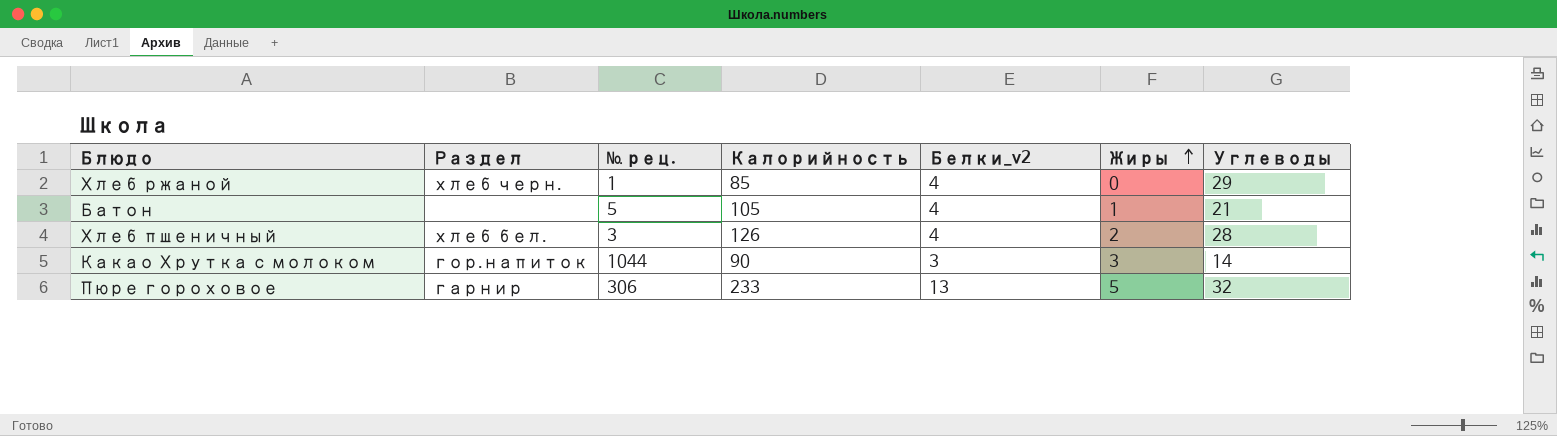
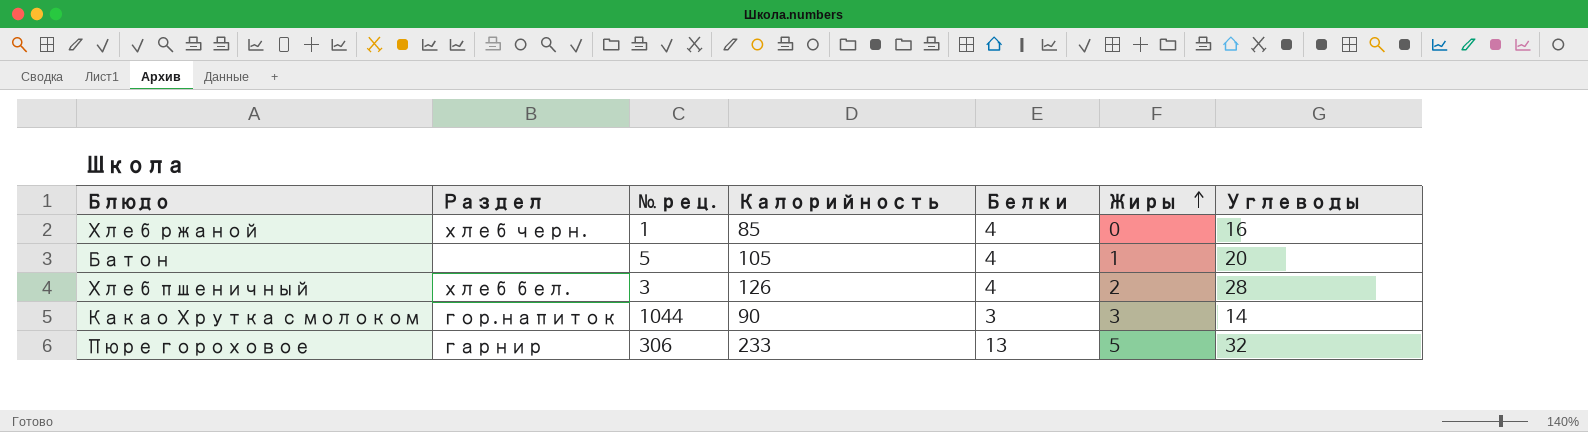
column name: Белки_v2 -> Белки
Хлеб ржаной | Углеводы: 29 -> 16
Батон | Углеводы: 21 -> 20

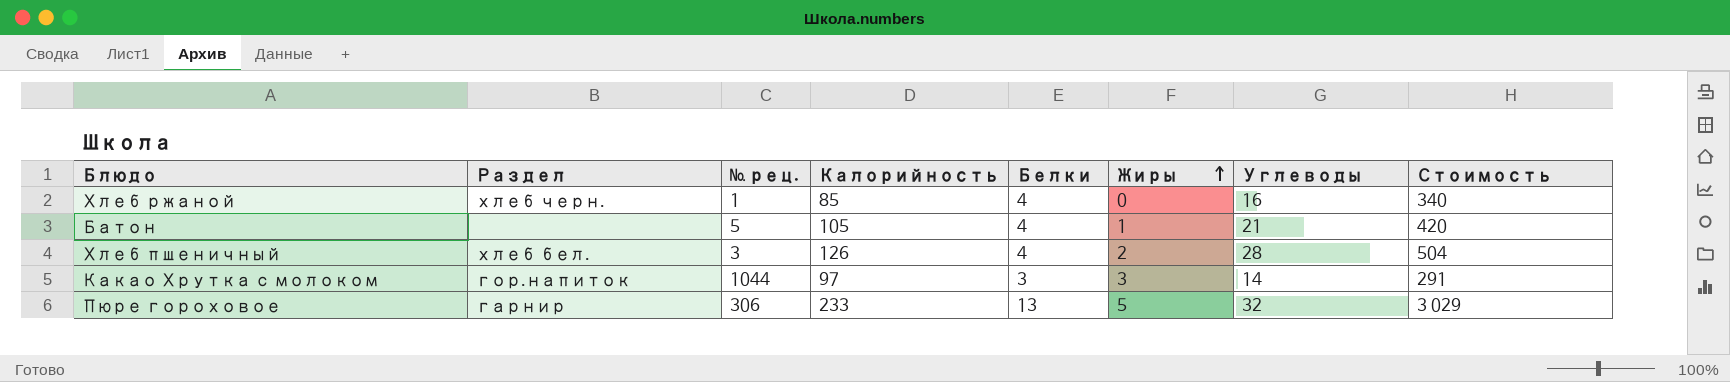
column Стоимость | formula: none -> [Калорийность] * [Белки]
Батон | Углеводы: 20 -> 21
Какао Хрутка с молоком | Калорийность: 90 -> 97

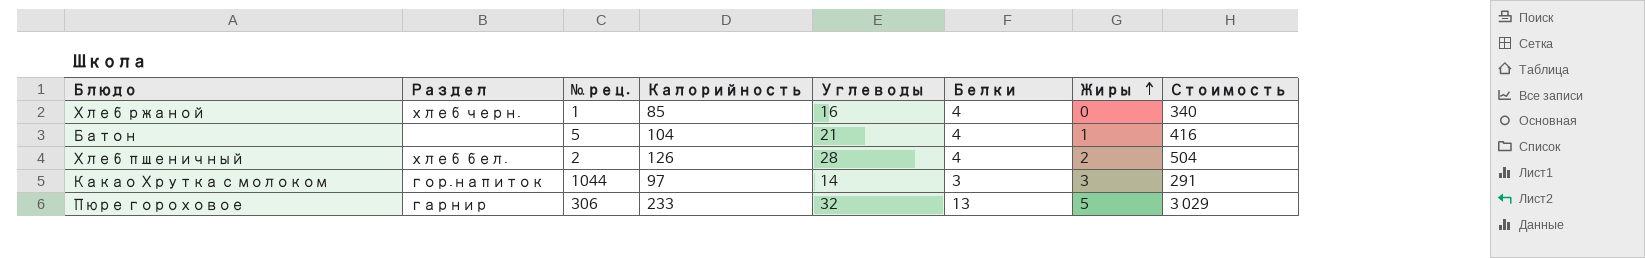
column Углеводы | position: 7 -> 5
Батон | Калорийность: 105 -> 104
Батон | Стоимость: 420 -> 416
Хлеб пшеничный | № рец.: 3 -> 2

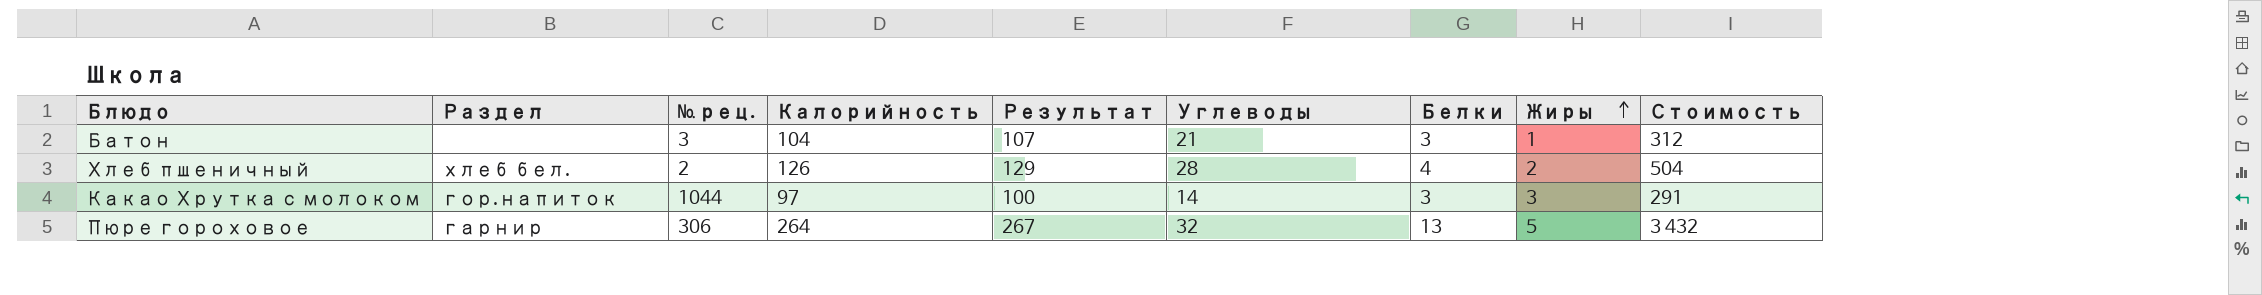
column Результат | formula: none -> [Калорийность] + 3
row Хлеб ржаной: хлеб черн. | 1 | 85 | 16 | 4 | 0 | 340 -> none
Батон | № рец.: 5 -> 3
Батон | Белки: 4 -> 3
Батон | Стоимость: 416 -> 312
Пюре гороховое | Калорийность: 233 -> 264
Пюре гороховое | Стоимость: 3 029 -> 3 432

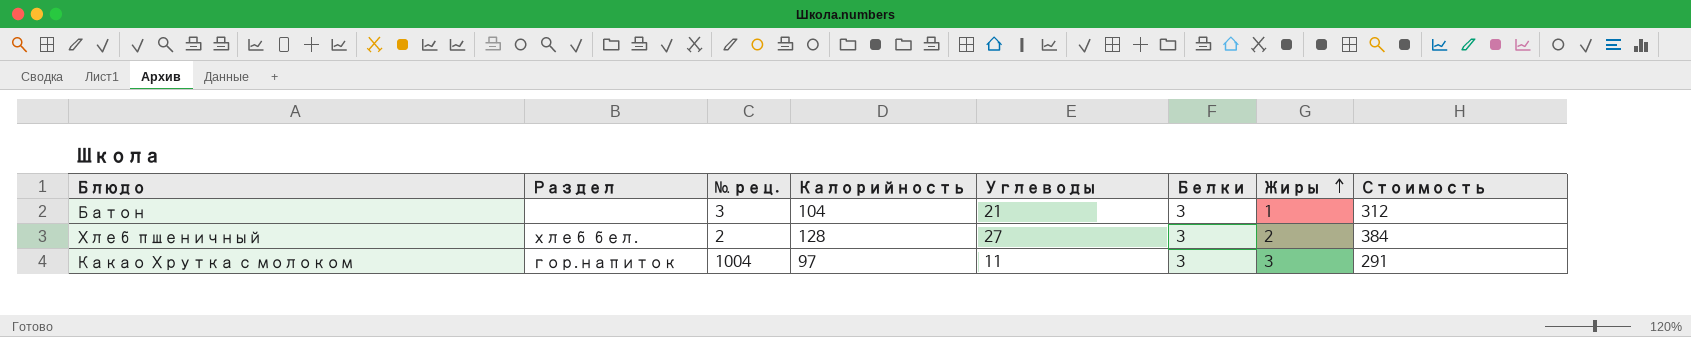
column Результат | formula: [Калорийность] + 3 -> none
row Пюре гороховое: гарнир | 306 | 264 | 267 | 32 | 13 | 5 | 3 432 -> none
Хлеб пшеничный | Калорийность: 126 -> 128
Хлеб пшеничный | Углеводы: 28 -> 27
Хлеб пшеничный | Белки: 4 -> 3
Хлеб пшеничный | Стоимость: 504 -> 384
Какао Хрутка с молоком | № рец.: 1044 -> 1004
Какао Хрутка с молоком | Углеводы: 14 -> 11

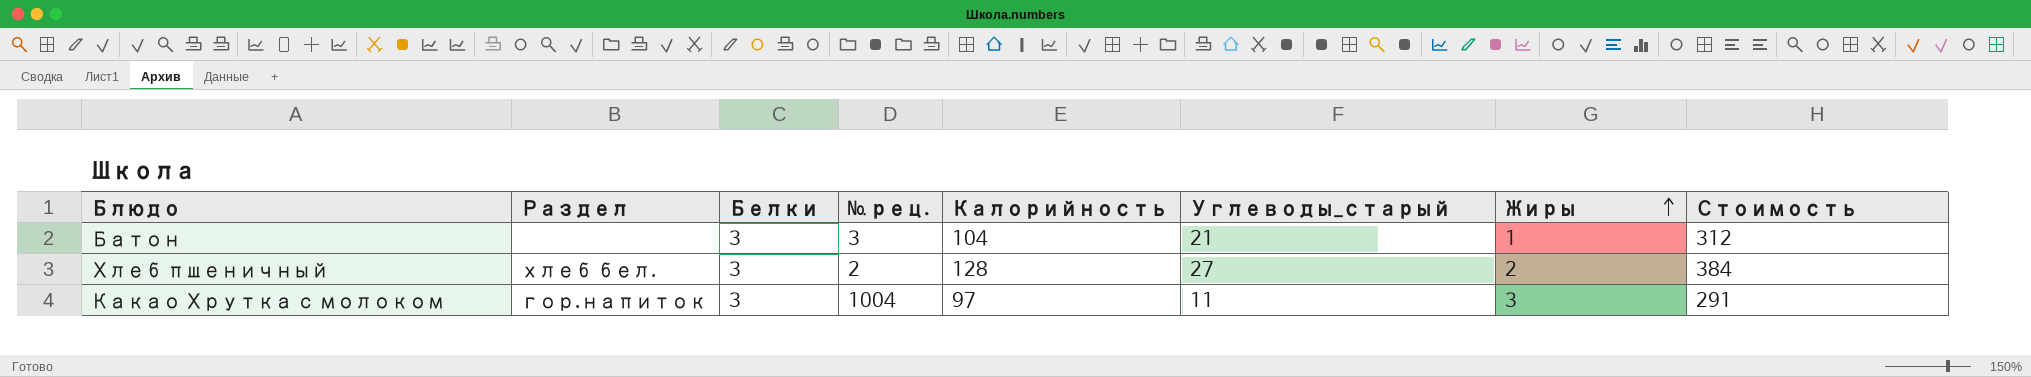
column Белки | position: 6 -> 3
column name: Углеводы -> Углеводы_старый

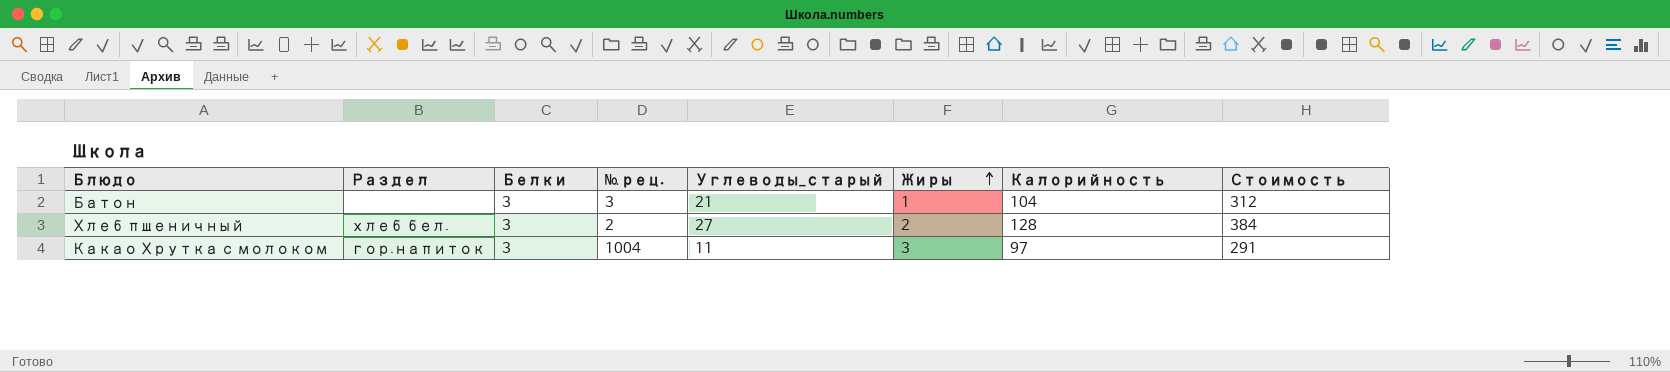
column Калорийность | position: 5 -> 7

